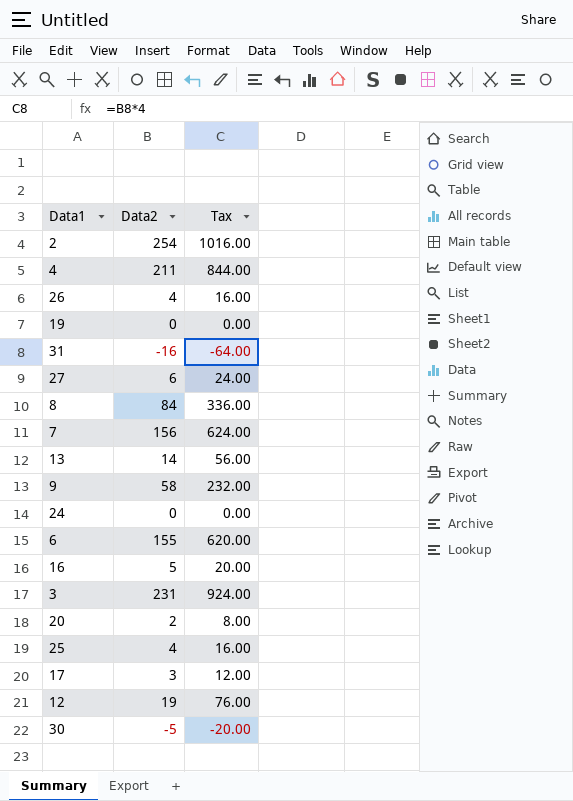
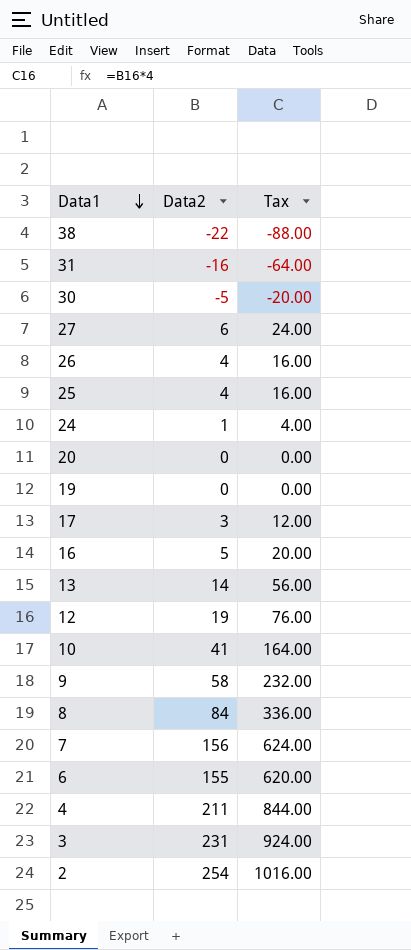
row order: none -> Data1 descending
row 38: none -> -22 | -88.00
24 | Data2: 0 -> 1
24 | Tax: 0.00 -> 4.00
20 | Data2: 2 -> 0
20 | Tax: 8.00 -> 0.00
row 10: none -> 41 | 164.00

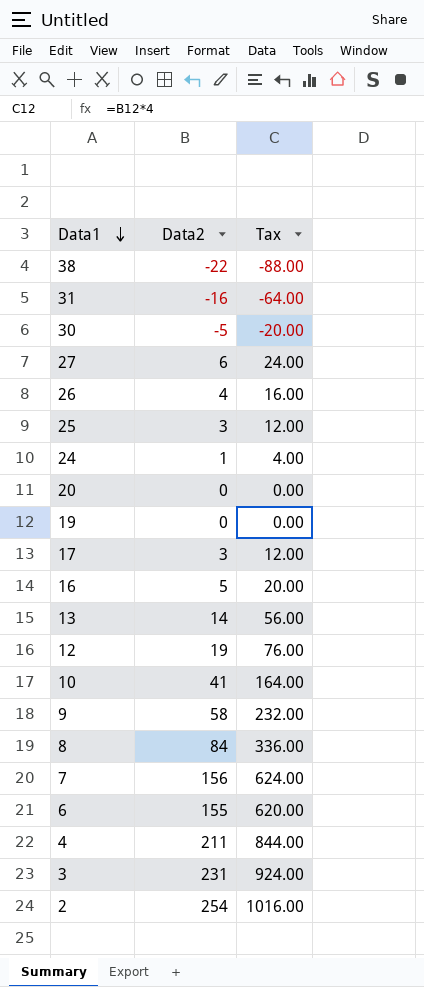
25 | Data2: 4 -> 3
25 | Tax: 16.00 -> 12.00

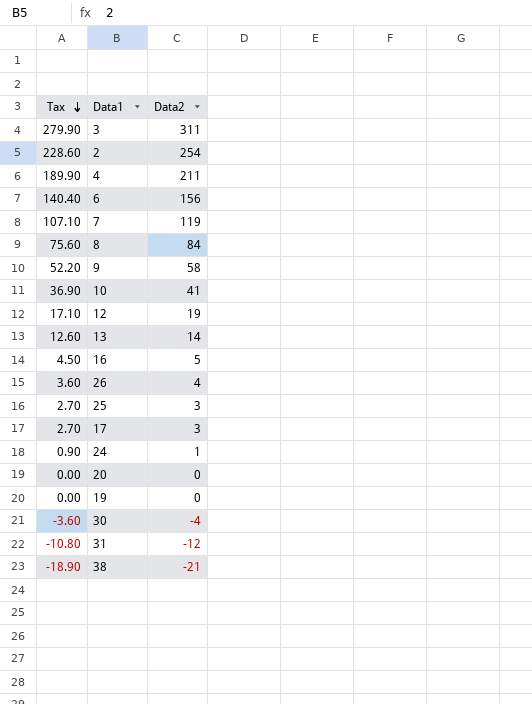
row order: Data1 descending -> Tax descending
column Tax | formula: [Data2] * 4 -> [Data2] * 0.9
column Tax | position: 3 -> 1
row 27: 6 | 24.00 -> none
3 | Data2: 231 -> 311
6 | Data2: 155 -> 156
7 | Data2: 156 -> 119
30 | Data2: -5 -> -4
31 | Data2: -16 -> -12
38 | Data2: -22 -> -21

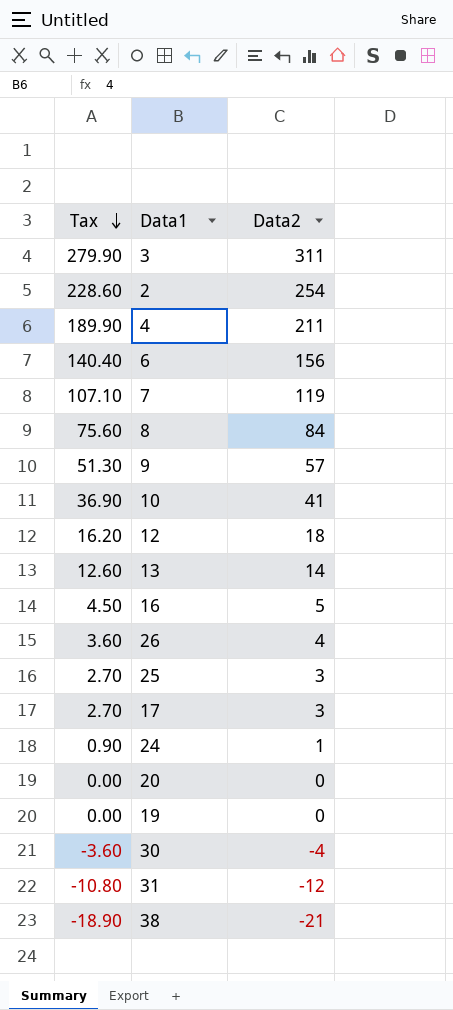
9 | Tax: 52.20 -> 51.30
9 | Data2: 58 -> 57
12 | Tax: 17.10 -> 16.20
12 | Data2: 19 -> 18

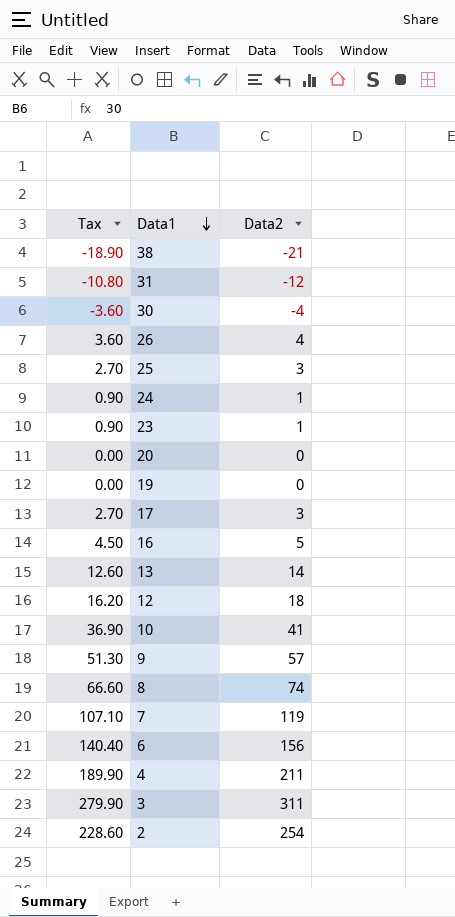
row order: Tax descending -> Data1 descending
row 23: none -> 0.90 | 1
8 | Tax: 75.60 -> 66.60
8 | Data2: 84 -> 74

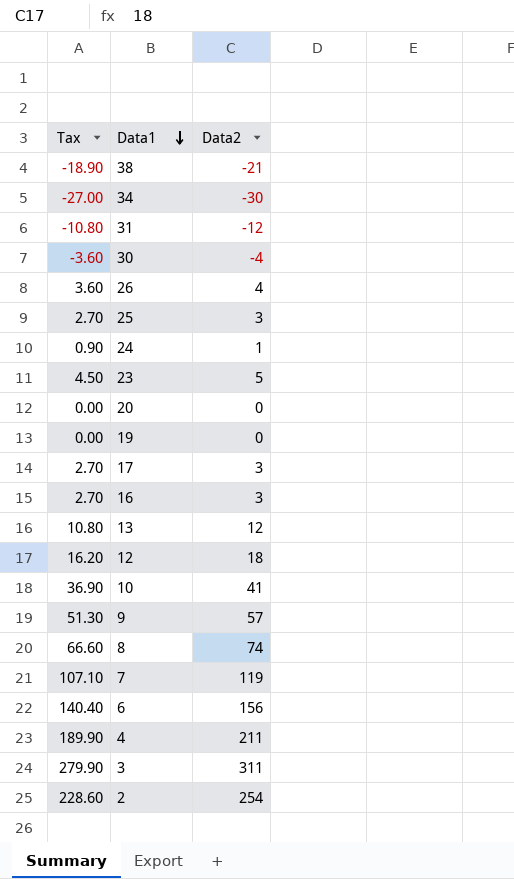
row 34: none -> -27.00 | -30
23 | Tax: 0.90 -> 4.50
23 | Data2: 1 -> 5
16 | Tax: 4.50 -> 2.70
16 | Data2: 5 -> 3
13 | Tax: 12.60 -> 10.80
13 | Data2: 14 -> 12

